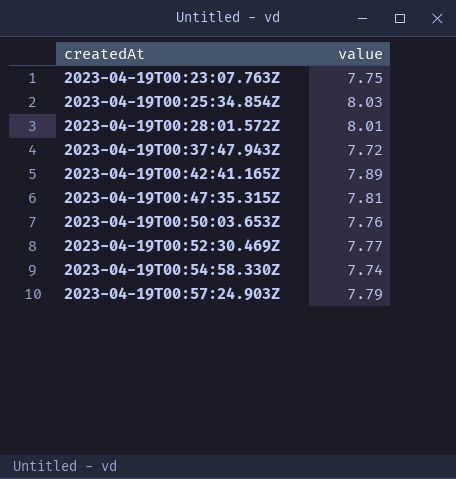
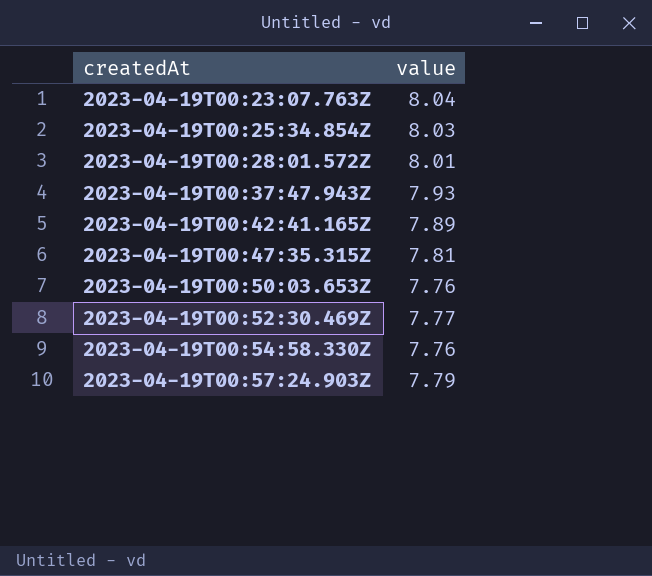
2023-04-19T00:23:07.763Z | value: 7.75 -> 8.04
2023-04-19T00:37:47.943Z | value: 7.72 -> 7.93
2023-04-19T00:54:58.330Z | value: 7.74 -> 7.76

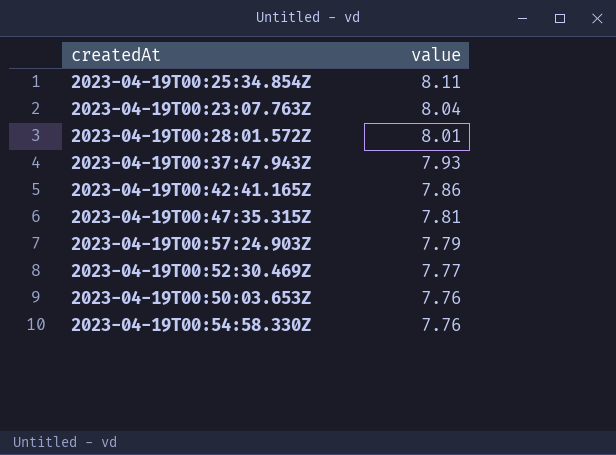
row order: createdAt ascending -> value descending
2023-04-19T00:25:34.854Z | value: 8.03 -> 8.11
2023-04-19T00:42:41.165Z | value: 7.89 -> 7.86

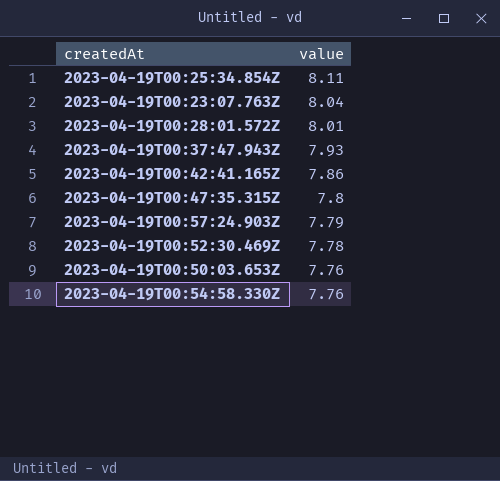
2023-04-19T00:47:35.315Z | value: 7.81 -> 7.8
2023-04-19T00:52:30.469Z | value: 7.77 -> 7.78

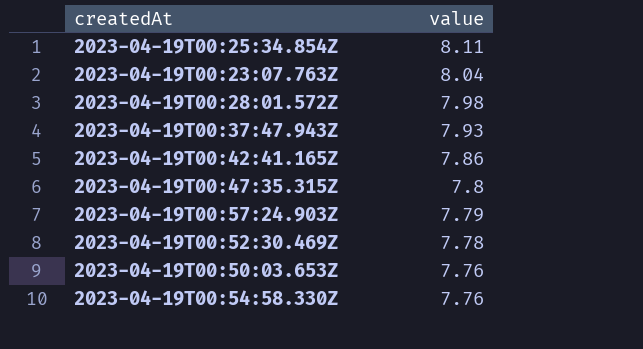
2023-04-19T00:28:01.572Z | value: 8.01 -> 7.98

